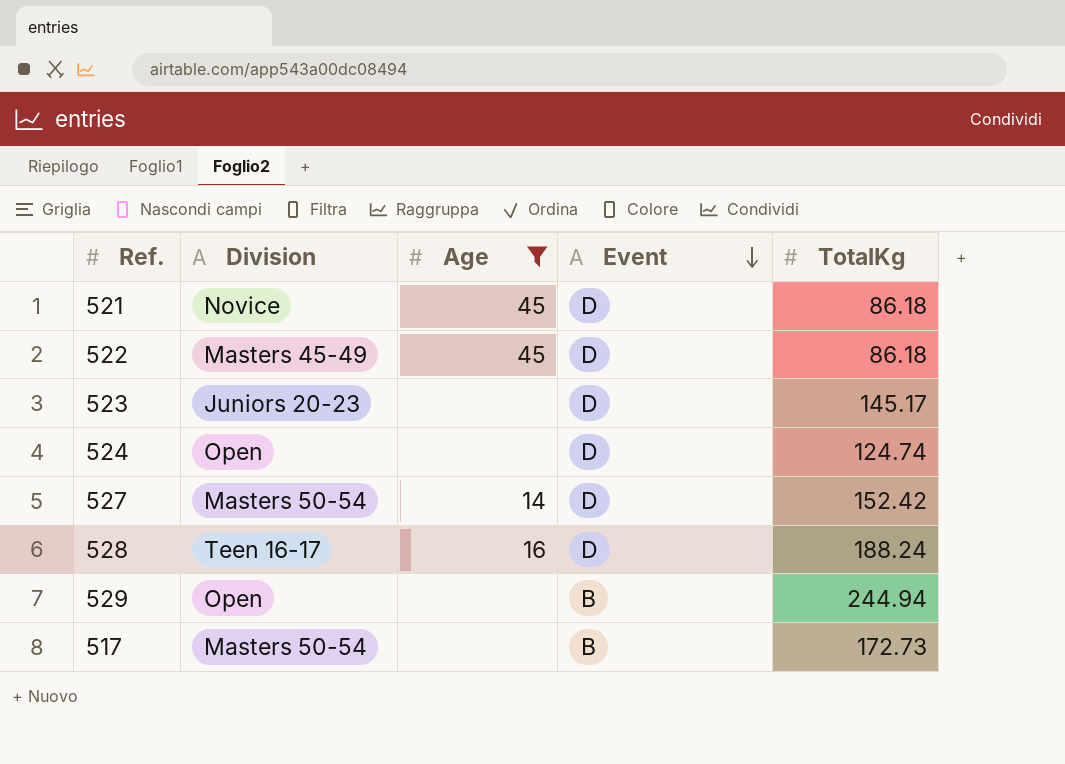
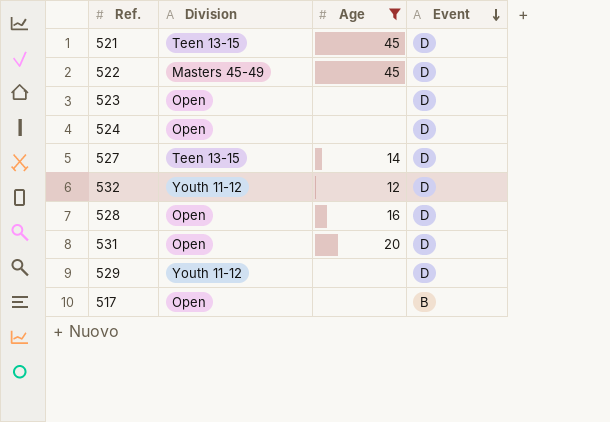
column TotalKg | position: 5 -> none
521 | Division: Novice -> Teen 13-15
523 | Division: Juniors 20-23 -> Open
527 | Division: Masters 50-54 -> Teen 13-15
row 532: none -> Youth 11-12 | 12 | D
528 | Division: Teen 16-17 -> Open
row 531: none -> Open | 20 | D
529 | Division: Open -> Youth 11-12
529 | Event: B -> D
517 | Division: Masters 50-54 -> Open

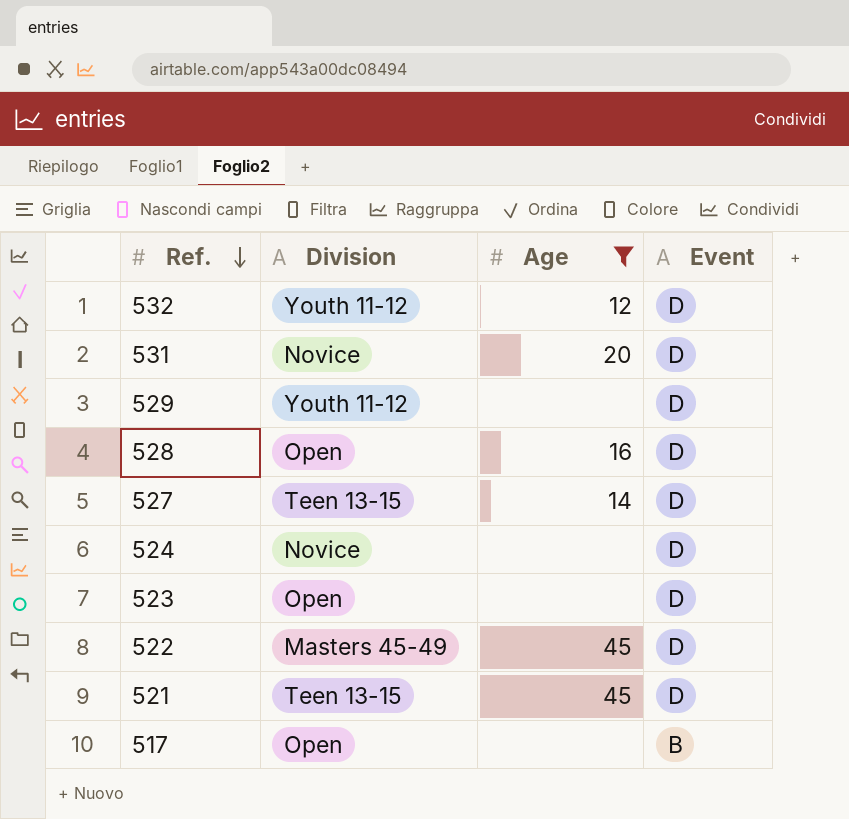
row order: Event descending -> Ref. descending
531 | Division: Open -> Novice
524 | Division: Open -> Novice

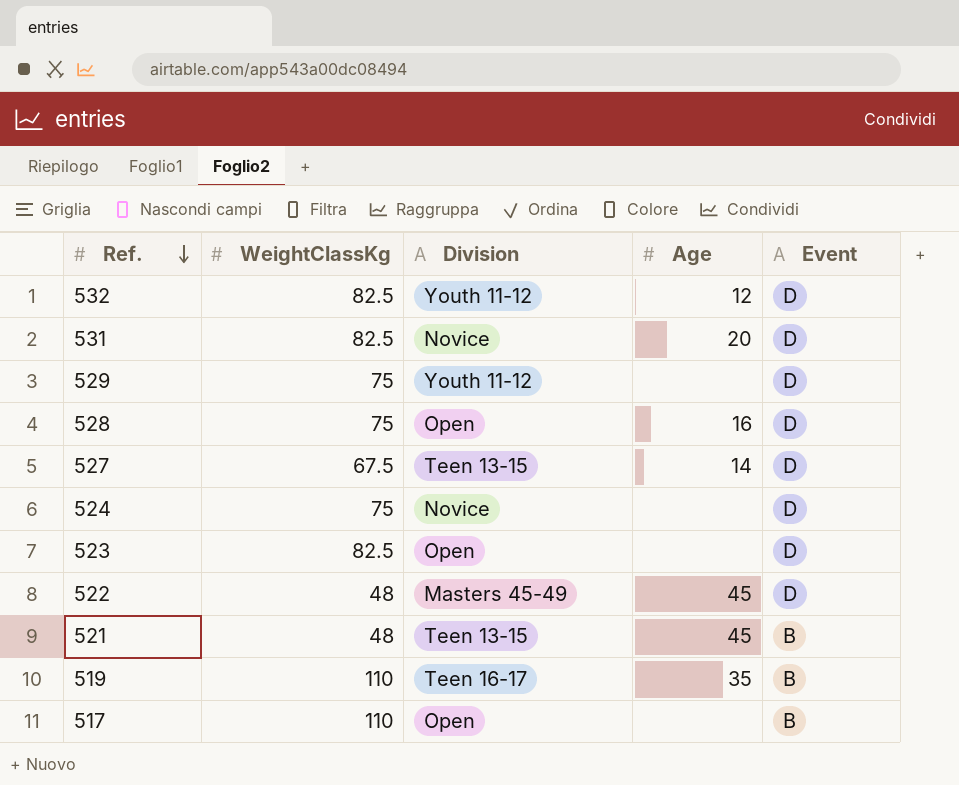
filter: Age != 35 -> none
column WeightClassKg | position: none -> 2
521 | Event: D -> B

